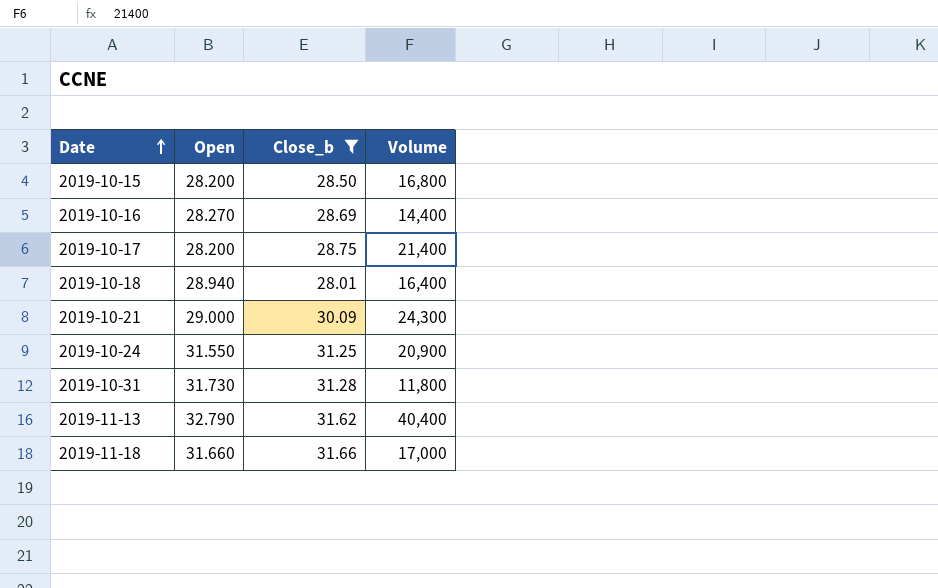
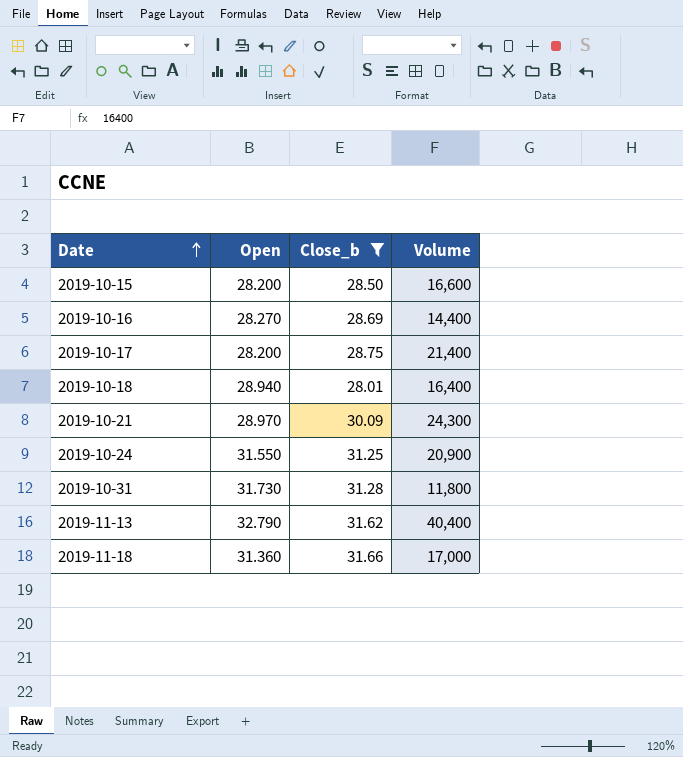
2019-10-15 | Volume: 16,800 -> 16,600
2019-10-21 | Open: 29.000 -> 28.970
2019-11-18 | Open: 31.660 -> 31.360

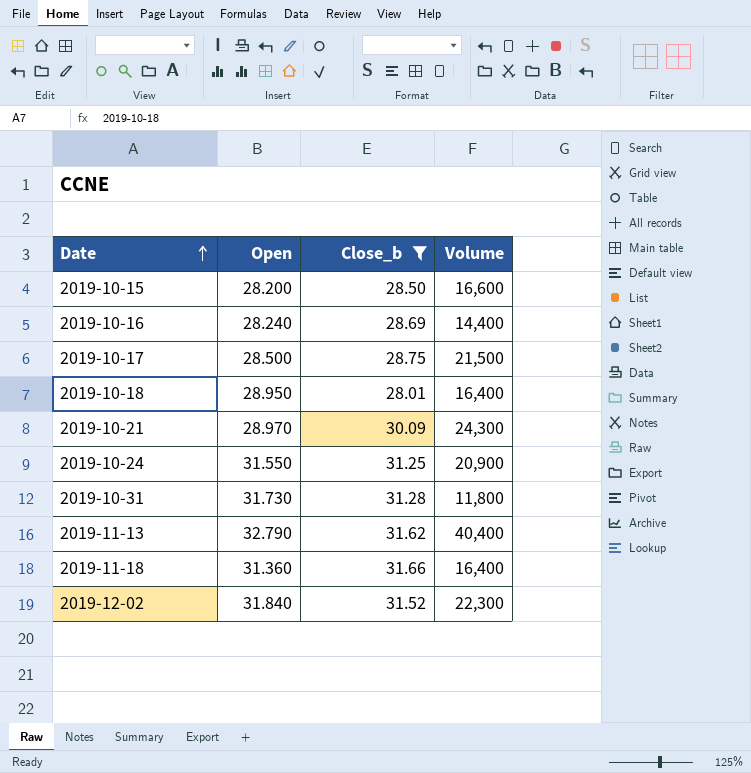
2019-10-16 | Open: 28.270 -> 28.240
2019-10-17 | Open: 28.200 -> 28.500
2019-10-17 | Volume: 21,400 -> 21,500
2019-10-18 | Open: 28.940 -> 28.950
2019-11-18 | Volume: 17,000 -> 16,400
row 2019-12-02: none -> 31.840 | 31.52 | 22,300

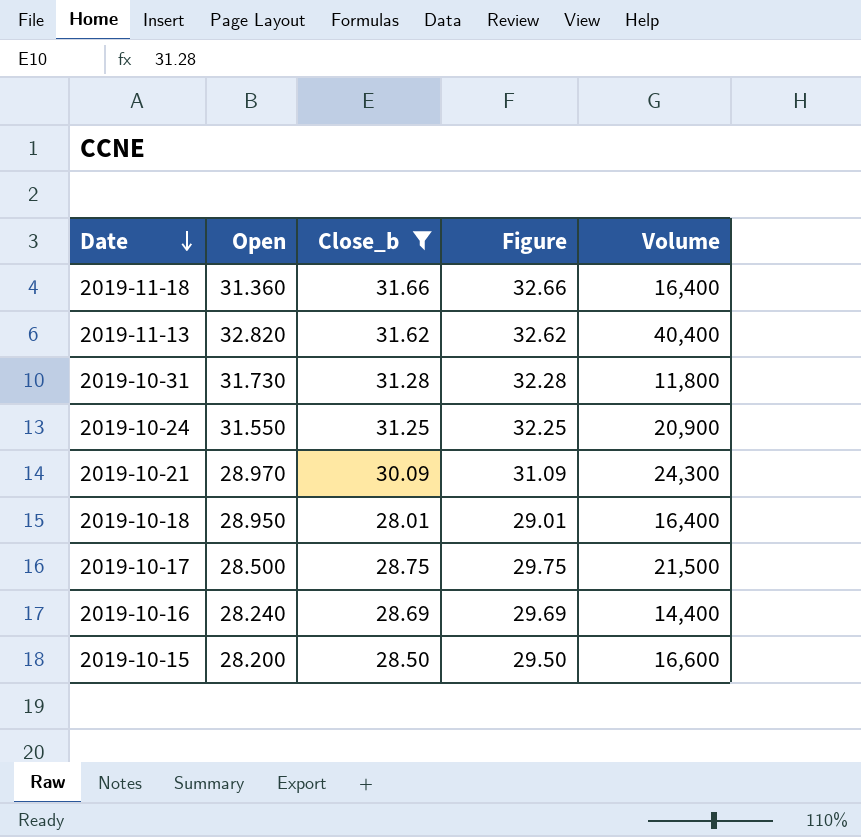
row order: Date ascending -> Date descending
column Figure | formula: none -> [Close_b] + 1
row 2019-12-02: 31.840 | 31.52 | 22,300 -> none
2019-11-13 | Open: 32.790 -> 32.820

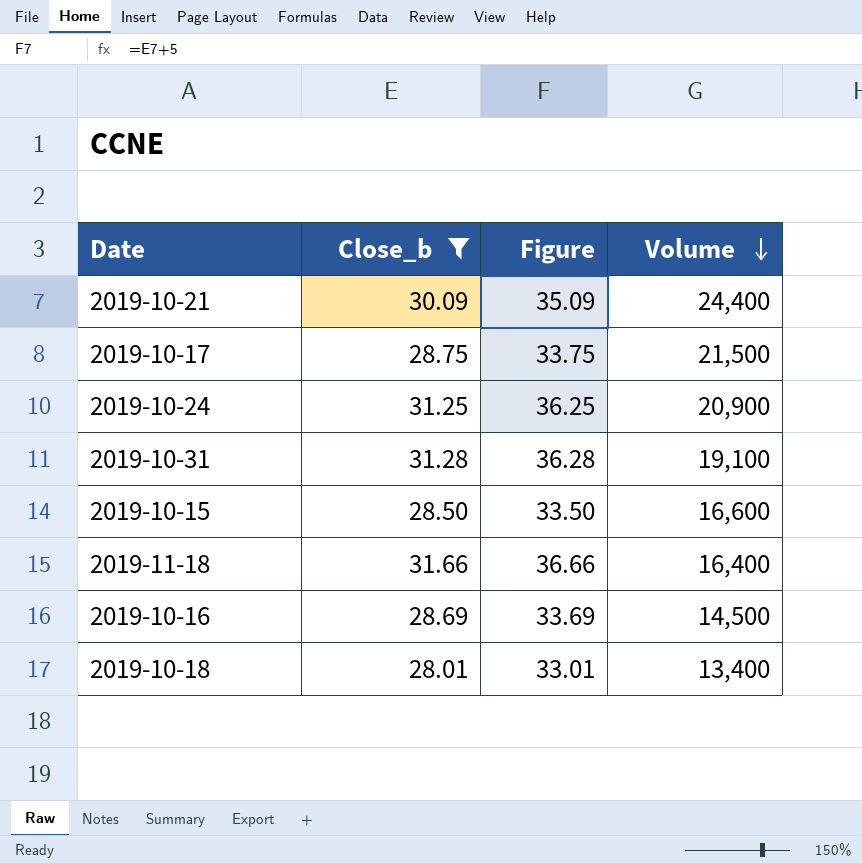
row order: Date descending -> Volume descending
column Open | position: 2 -> none
column Figure | formula: [Close_b] + 1 -> [Close_b] + 5
row 2019-11-13: 32.820 | 31.62 | 32.62 | 40,400 -> none
2019-10-21 | Volume: 24,300 -> 24,400
2019-10-31 | Volume: 11,800 -> 19,100
2019-10-16 | Volume: 14,400 -> 14,500
2019-10-18 | Volume: 16,400 -> 13,400

